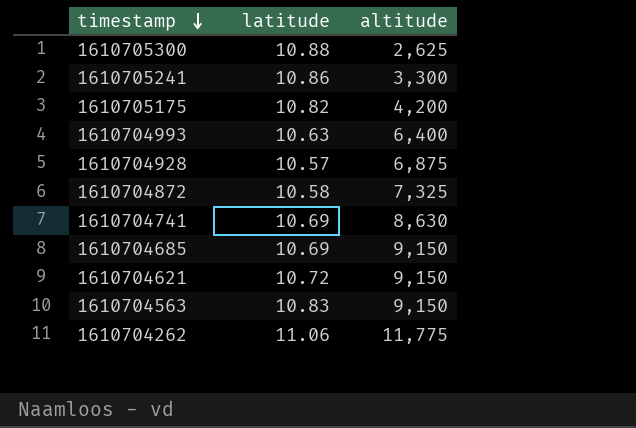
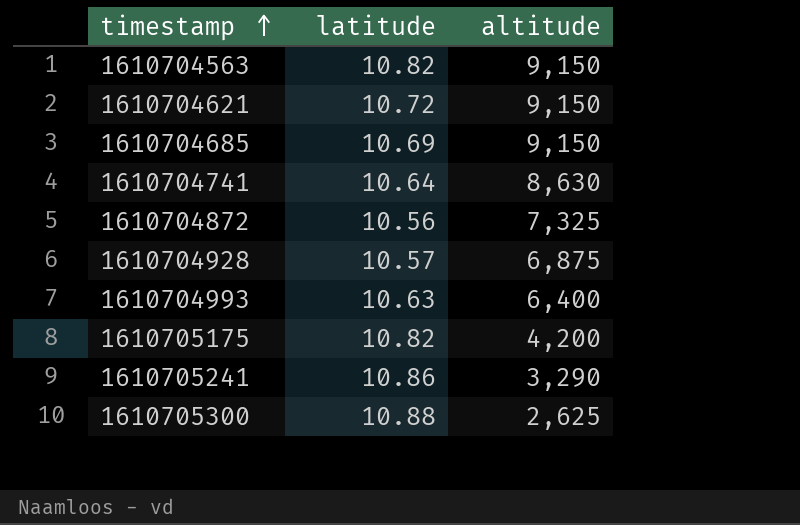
row order: timestamp descending -> timestamp ascending
row 1610704262: 11.06 | 11,775 -> none
1610704563 | latitude: 10.83 -> 10.82
1610704741 | latitude: 10.69 -> 10.64
1610704872 | latitude: 10.58 -> 10.56
1610705241 | altitude: 3,300 -> 3,290

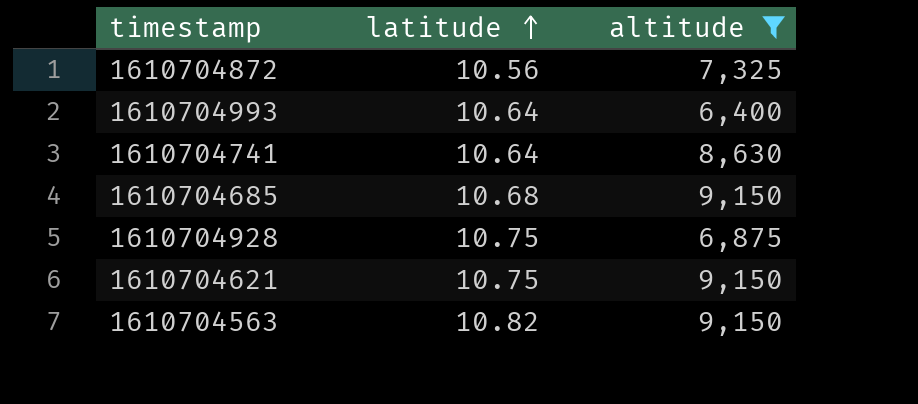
filter: none -> altitude >= 6,400
row order: timestamp ascending -> latitude ascending
1610704993 | latitude: 10.63 -> 10.64
1610704685 | latitude: 10.69 -> 10.68
1610704928 | latitude: 10.57 -> 10.75
1610704621 | latitude: 10.72 -> 10.75

